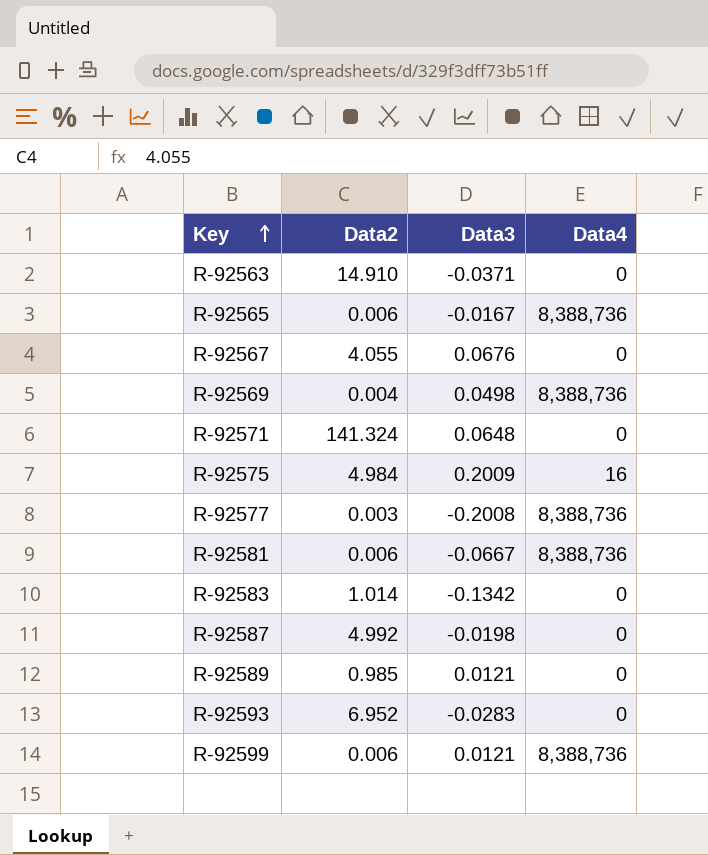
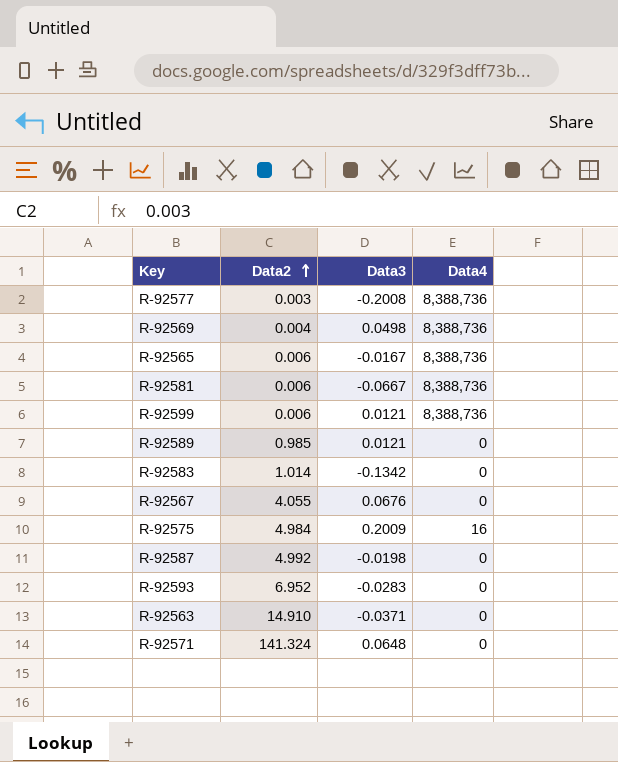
row order: Key ascending -> Data2 ascending

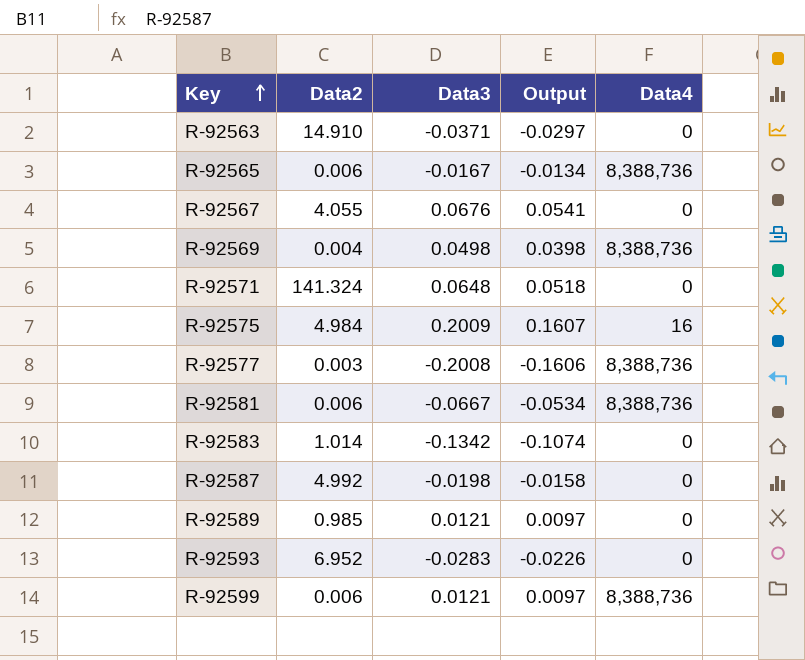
row order: Data2 ascending -> Key ascending
column Output | formula: none -> [Data3] * 0.8

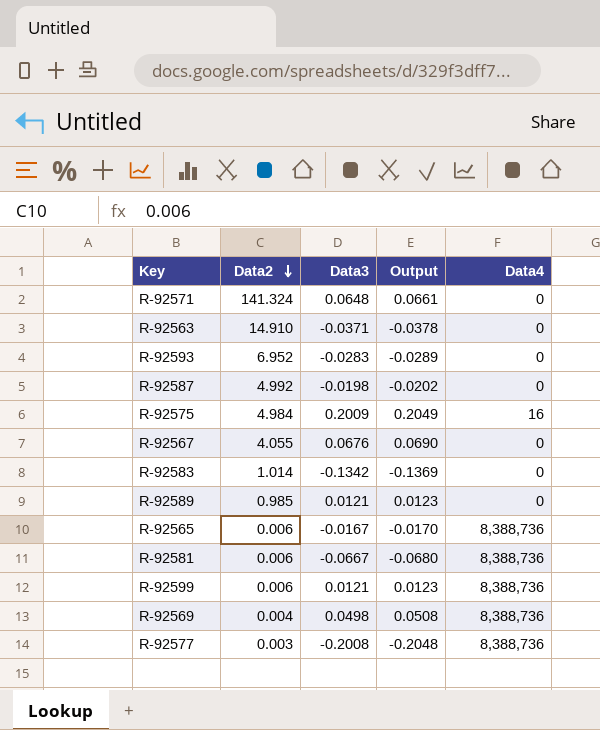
row order: Key ascending -> Data2 descending
column Output | formula: [Data3] * 0.8 -> [Data3] * 1.02

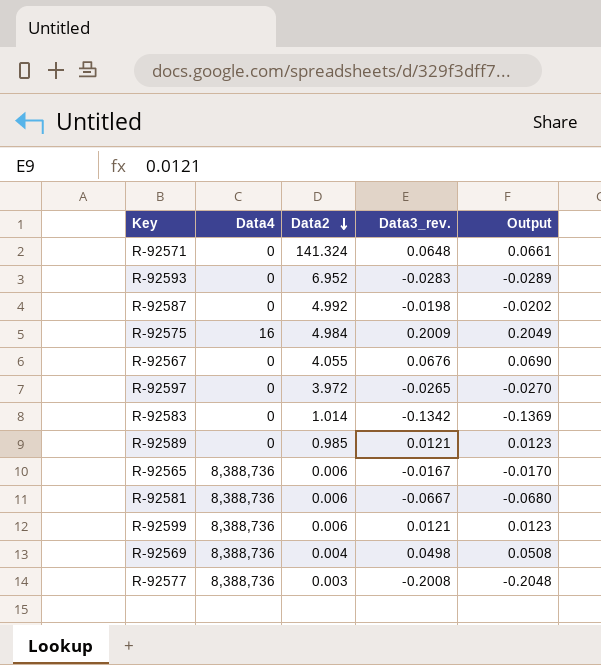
column Data4 | position: 5 -> 2
column name: Data3 -> Data3_rev.
row R-92563: 14.910 | -0.0371 | -0.0378 | 0 -> none
row R-92597: none -> 0 | 3.972 | -0.0265 | -0.0270

